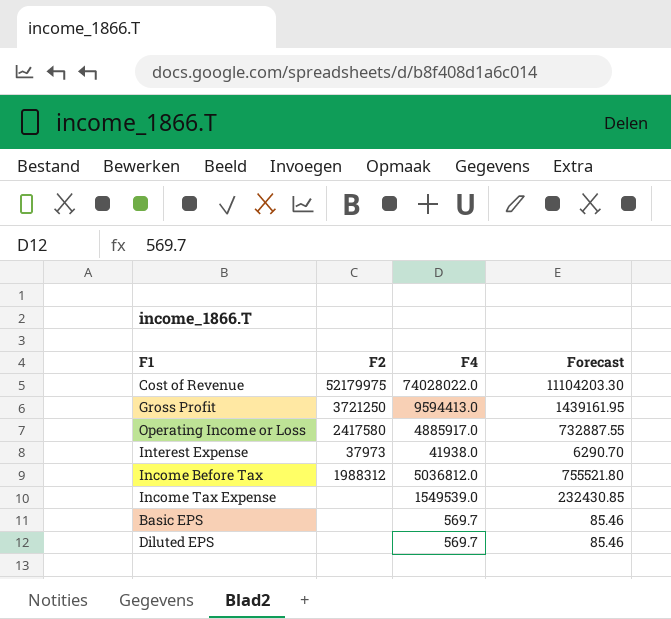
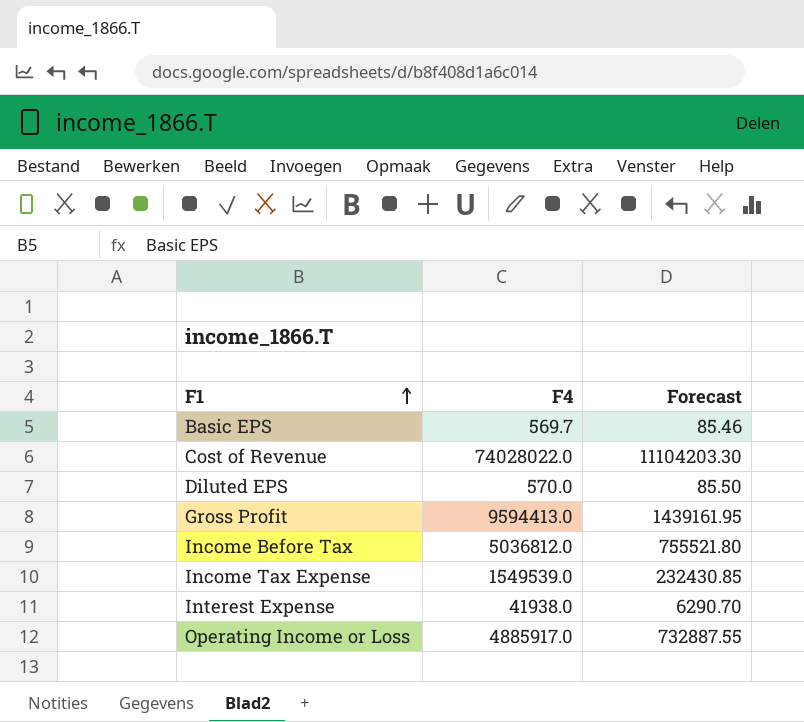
row order: none -> F1 ascending
column F2 | position: 2 -> none
Diluted EPS | F4: 569.7 -> 570.0
Diluted EPS | Forecast: 85.46 -> 85.50

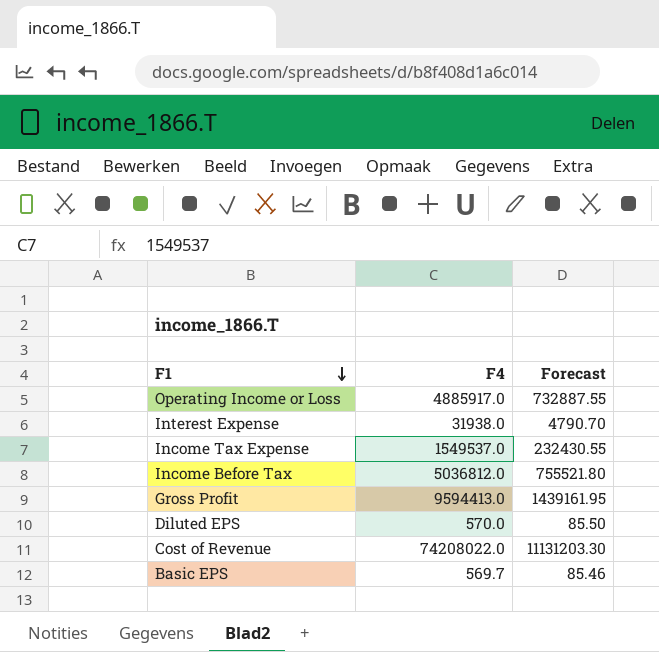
row order: F1 ascending -> F1 descending
Interest Expense | F4: 41938.0 -> 31938.0
Interest Expense | Forecast: 6290.70 -> 4790.70
Income Tax Expense | F4: 1549539.0 -> 1549537.0
Income Tax Expense | Forecast: 232430.85 -> 232430.55
Cost of Revenue | F4: 74028022.0 -> 74208022.0
Cost of Revenue | Forecast: 11104203.30 -> 11131203.30

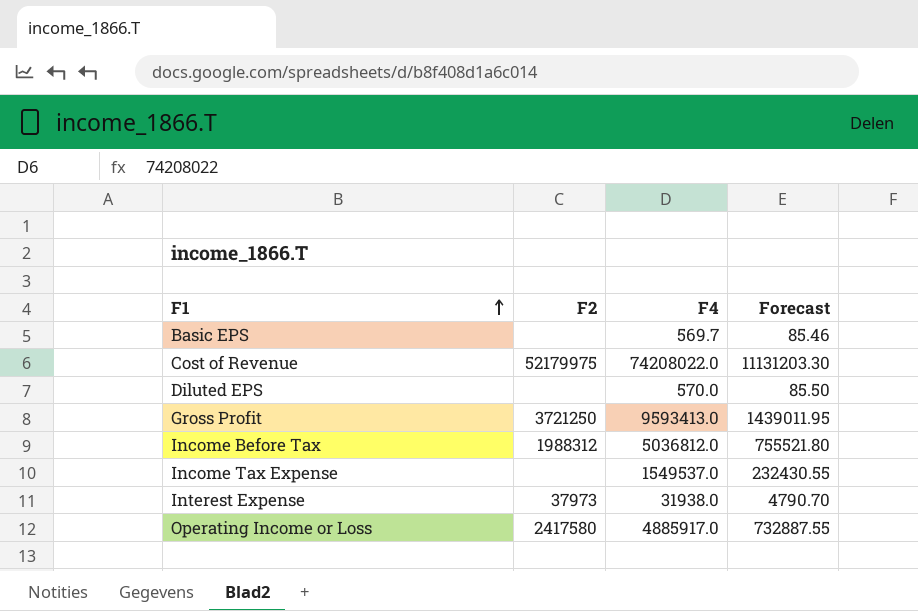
row order: F1 descending -> F1 ascending
column F2 | position: none -> 2
Gross Profit | F4: 9594413.0 -> 9593413.0
Gross Profit | Forecast: 1439161.95 -> 1439011.95

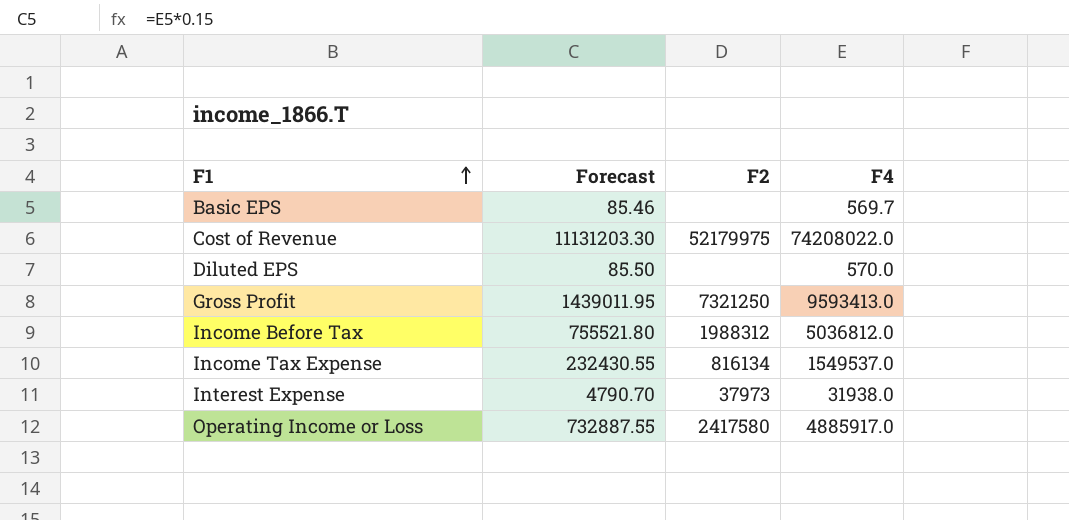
column Forecast | position: 4 -> 2
Gross Profit | F2: 3721250 -> 7321250
Income Tax Expense | F2: none -> 816134

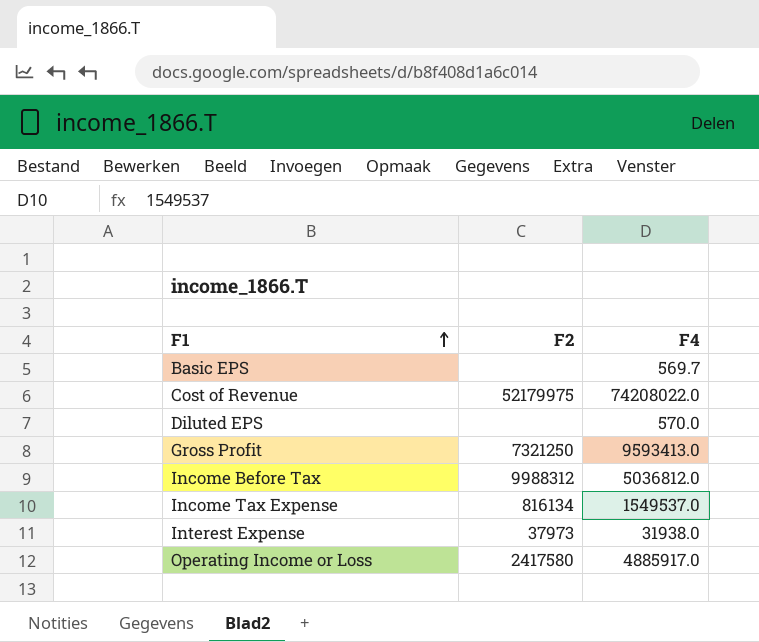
column Forecast | formula: [F4] * 0.15 -> none
Income Before Tax | F2: 1988312 -> 9988312

